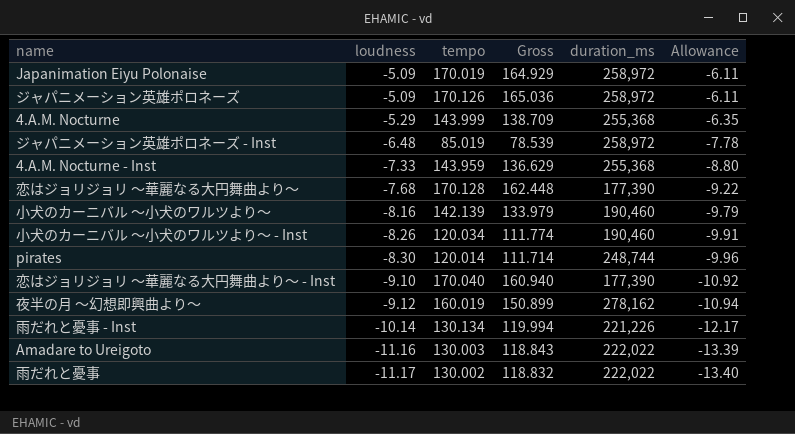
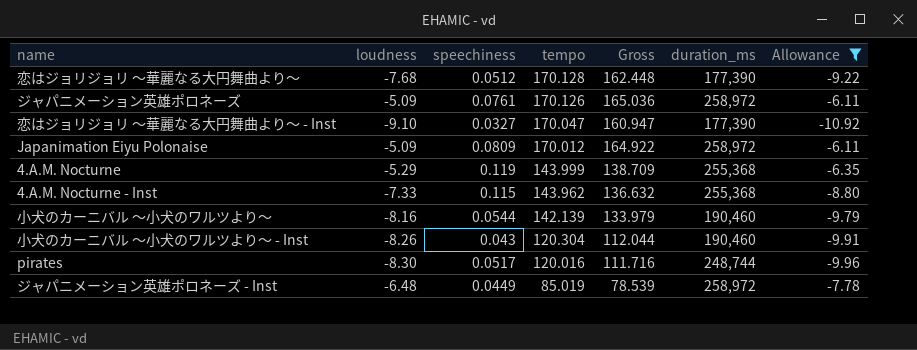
filter: none -> Allowance >= -10.92
row order: loudness descending -> tempo descending
column speechiness | position: none -> 3
恋はジョリジョリ 〜華麗なる大円舞曲より〜 - Inst | tempo: 170.040 -> 170.047
恋はジョリジョリ 〜華麗なる大円舞曲より〜 - Inst | Gross: 160.940 -> 160.947
Japanimation Eiyu Polonaise | tempo: 170.019 -> 170.012
Japanimation Eiyu Polonaise | Gross: 164.929 -> 164.922
4.A.M. Nocturne - Inst | tempo: 143.959 -> 143.962
4.A.M. Nocturne - Inst | Gross: 136.629 -> 136.632
小犬のカーニバル 〜小犬のワルツより〜 - Inst | tempo: 120.034 -> 120.304
小犬のカーニバル 〜小犬のワルツより〜 - Inst | Gross: 111.774 -> 112.044
pirates | tempo: 120.014 -> 120.016
pirates | Gross: 111.714 -> 111.716

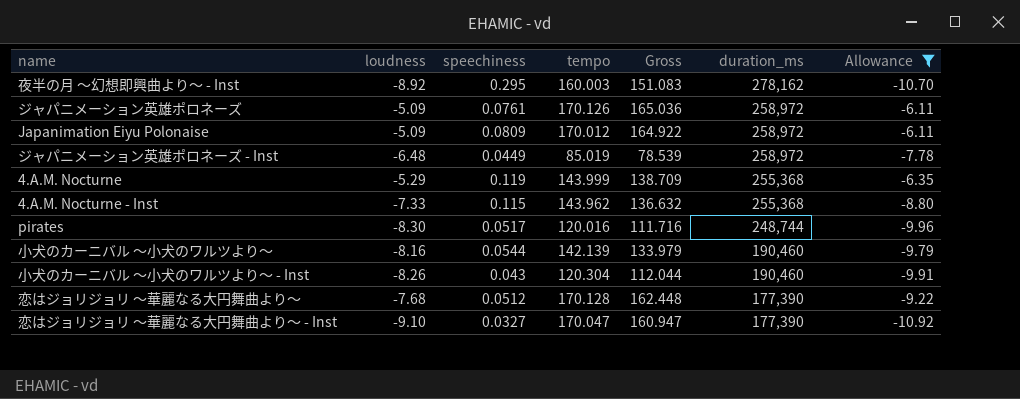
row order: tempo descending -> duration_ms descending
row 夜半の月 〜幻想即興曲より〜 - Inst: none -> -8.92 | 0.295 | 160.003 | 151.083 | 278,162 | -10.70

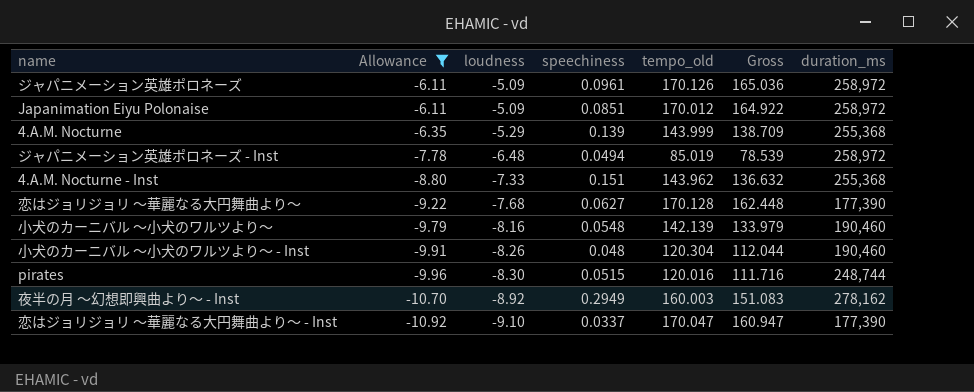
row order: duration_ms descending -> Allowance descending
column Allowance | position: 7 -> 2
column name: tempo -> tempo_old
ジャパニメーション英雄ポロネーズ | speechiness: 0.0761 -> 0.0961
Japanimation Eiyu Polonaise | speechiness: 0.0809 -> 0.0851
4.A.M. Nocturne | speechiness: 0.119 -> 0.139
ジャパニメーション英雄ポロネーズ - Inst | speechiness: 0.0449 -> 0.0494
4.A.M. Nocturne - Inst | speechiness: 0.115 -> 0.151
恋はジョリジョリ 〜華麗なる大円舞曲より〜 | speechiness: 0.0512 -> 0.0627
小犬のカーニバル 〜小犬のワルツより〜 | speechiness: 0.0544 -> 0.0548
小犬のカーニバル 〜小犬のワルツより〜 - Inst | speechiness: 0.043 -> 0.048
pirates | speechiness: 0.0517 -> 0.0515
夜半の月 〜幻想即興曲より〜 - Inst | speechiness: 0.295 -> 0.2949
恋はジョリジョリ 〜華麗なる大円舞曲より〜 - Inst | speechiness: 0.0327 -> 0.0337

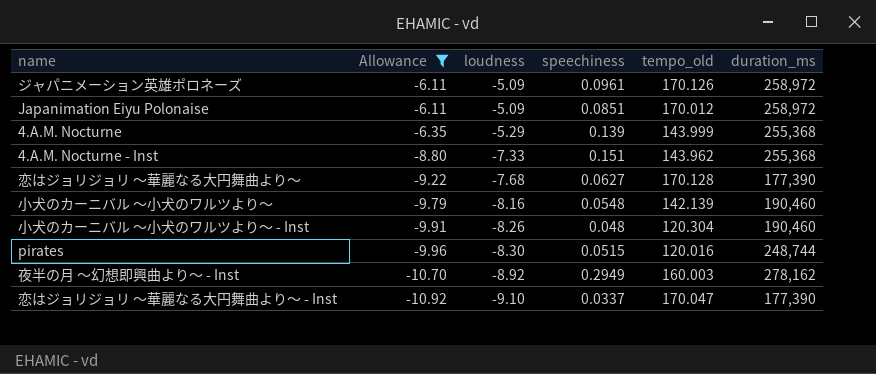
column Gross | formula: [loudness] + [tempo_old] -> none
row ジャパニメーション英雄ポロネーズ - Inst: -7.78 | -6.48 | 0.0494 | 85.019 | 78.539 | 258,972 -> none

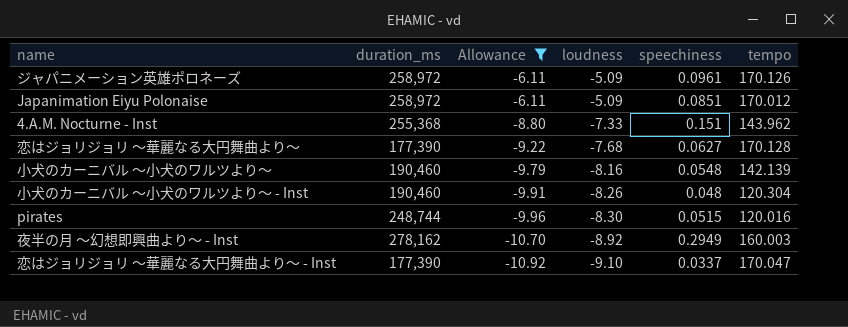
column duration_ms | position: 6 -> 2
column name: tempo_old -> tempo
row 4.A.M. Nocturne: -6.35 | -5.29 | 0.139 | 143.999 | 255,368 -> none

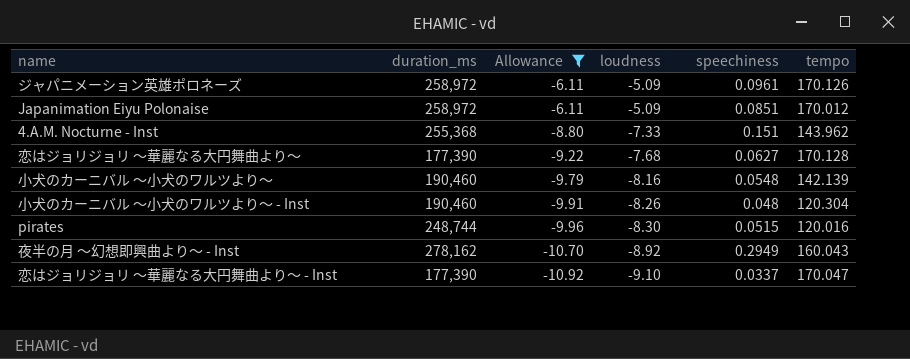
夜半の月 〜幻想即興曲より〜 - Inst | tempo: 160.003 -> 160.043

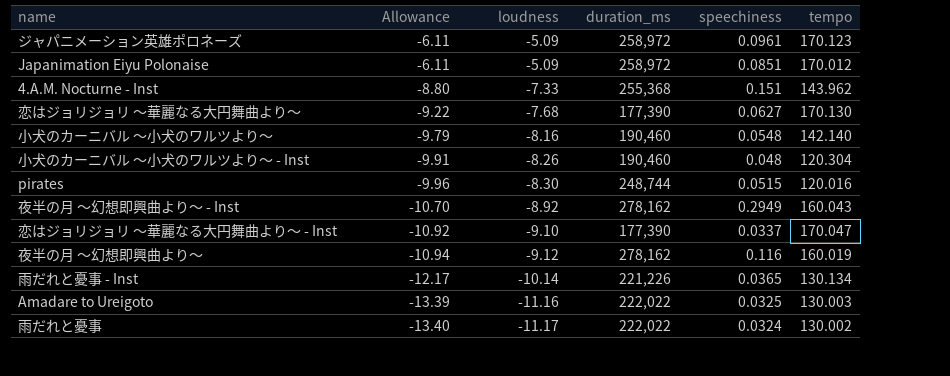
filter: Allowance >= -10.92 -> none
column duration_ms | position: 2 -> 4
ジャパニメーション英雄ポロネーズ | tempo: 170.126 -> 170.123
恋はジョリジョリ 〜華麗なる大円舞曲より〜 | tempo: 170.128 -> 170.130
小犬のカーニバル 〜小犬のワルツより〜 | tempo: 142.139 -> 142.140

